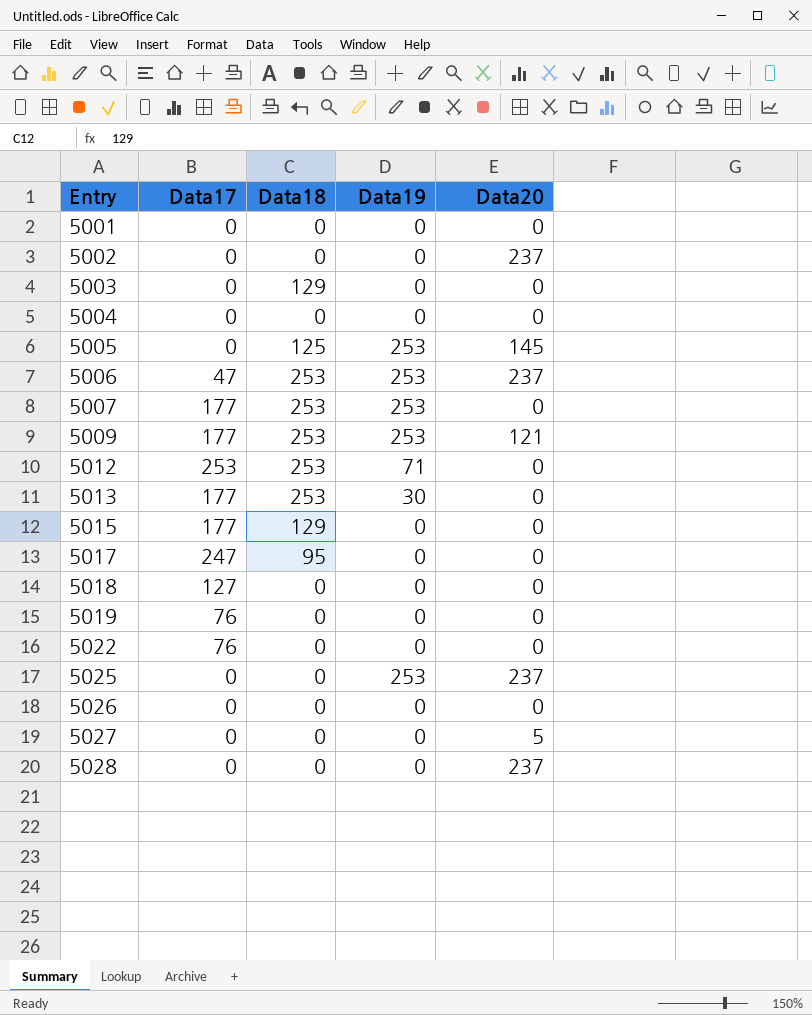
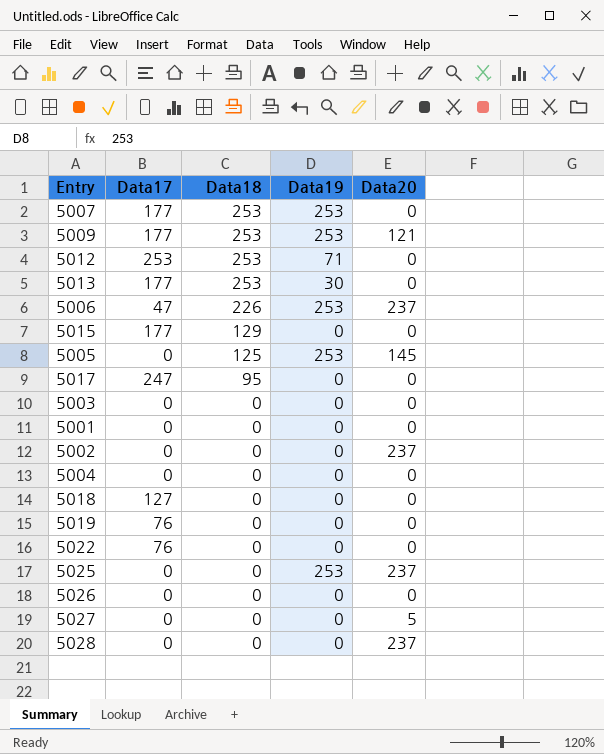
row order: Entry ascending -> Data18 descending
5006 | Data18: 253 -> 226
5003 | Data18: 129 -> 0

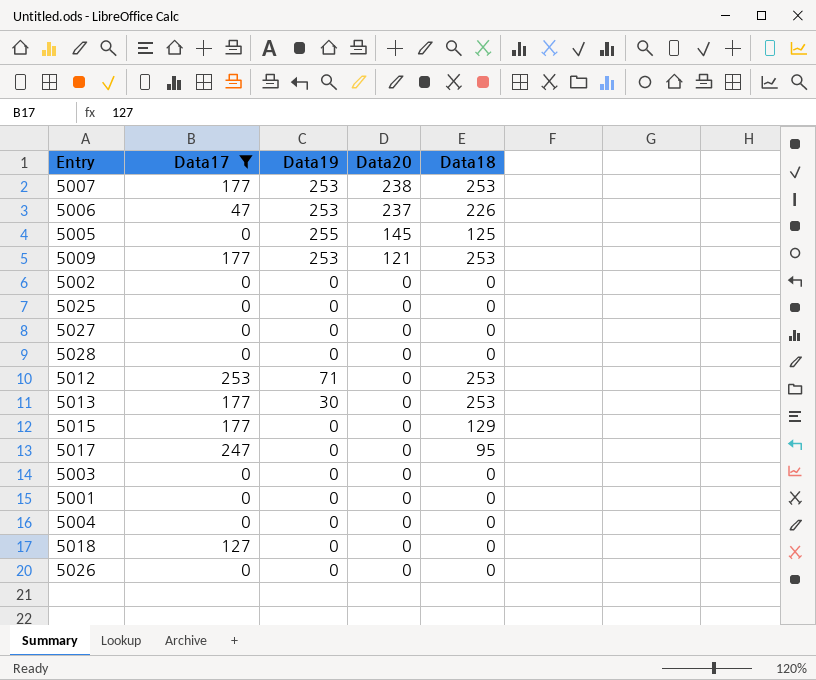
filter: none -> Data17 != 76
row order: Data18 descending -> Data20 descending
column Data18 | position: 3 -> 5
5007 | Data20: 0 -> 238
5005 | Data19: 253 -> 255
5002 | Data20: 237 -> 0
5025 | Data19: 253 -> 0
5025 | Data20: 237 -> 0
5027 | Data20: 5 -> 0
5028 | Data20: 237 -> 0

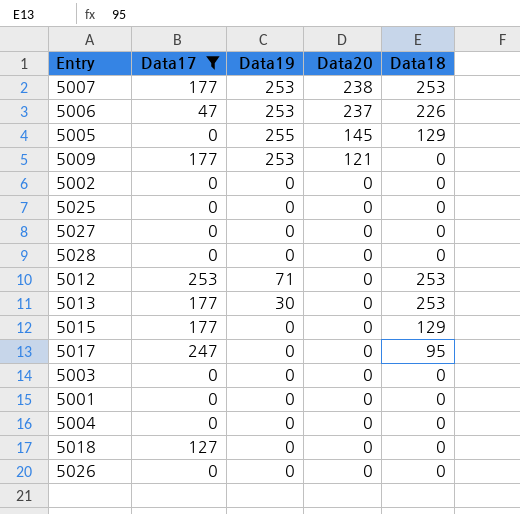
5005 | Data18: 125 -> 129
5009 | Data18: 253 -> 0

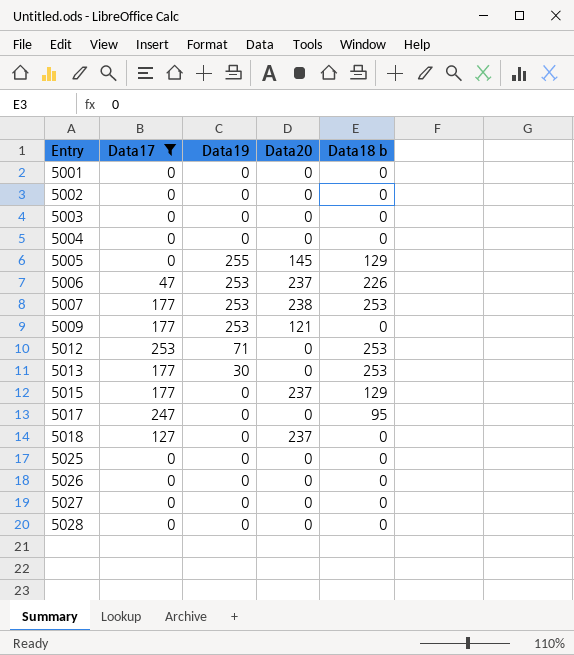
row order: Data20 descending -> Entry ascending
column name: Data18 -> Data18 b
5015 | Data20: 0 -> 237
5018 | Data20: 0 -> 237

